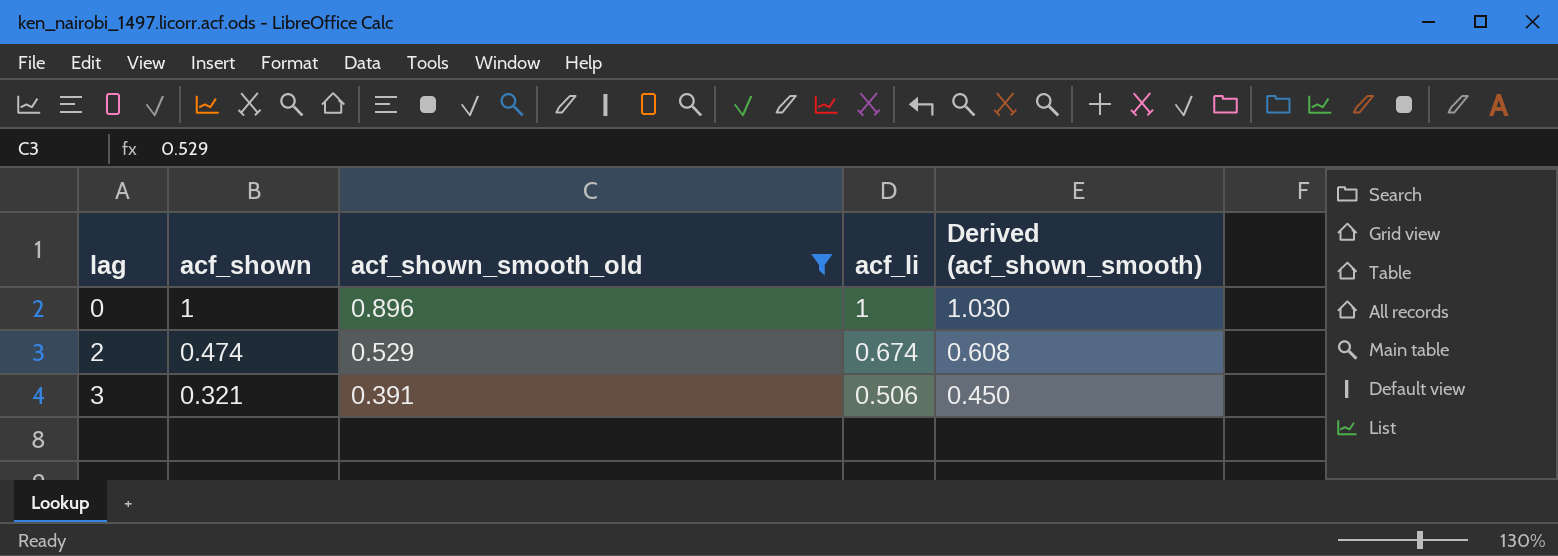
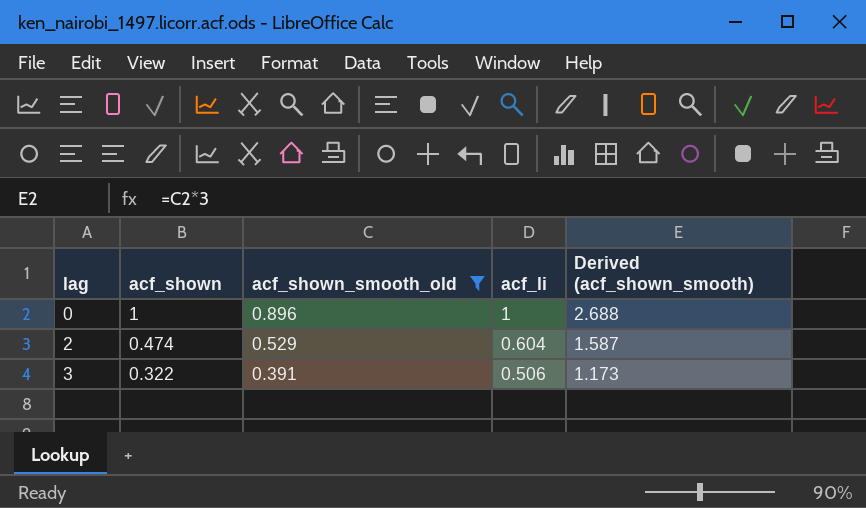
column Derived (acf_shown_smooth) | formula: [acf_shown_smooth_old] * 1.15 -> [acf_shown_smooth_old] * 3
2 | acf_li: 0.674 -> 0.604
3 | acf_shown: 0.321 -> 0.322

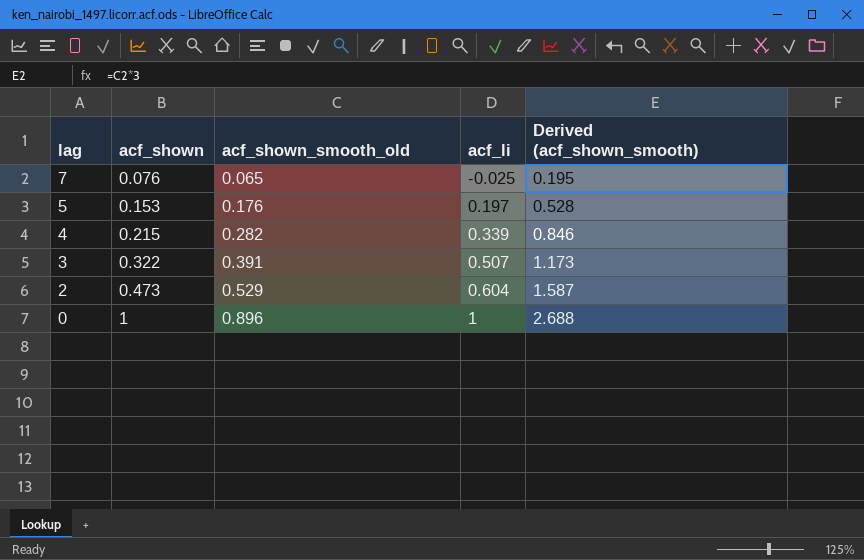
filter: acf_shown_smooth_old >= 0.391 -> none
row order: lag ascending -> lag descending
3 | acf_li: 0.506 -> 0.507
2 | acf_shown: 0.474 -> 0.473

